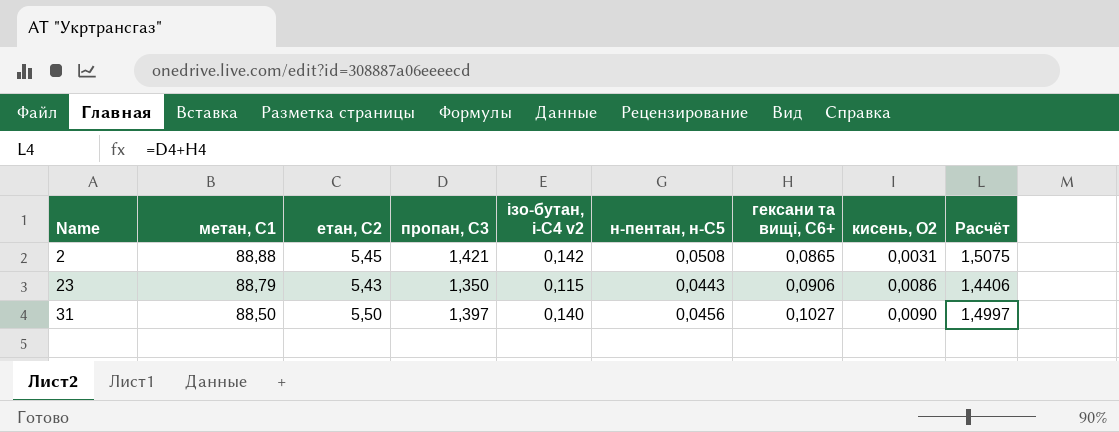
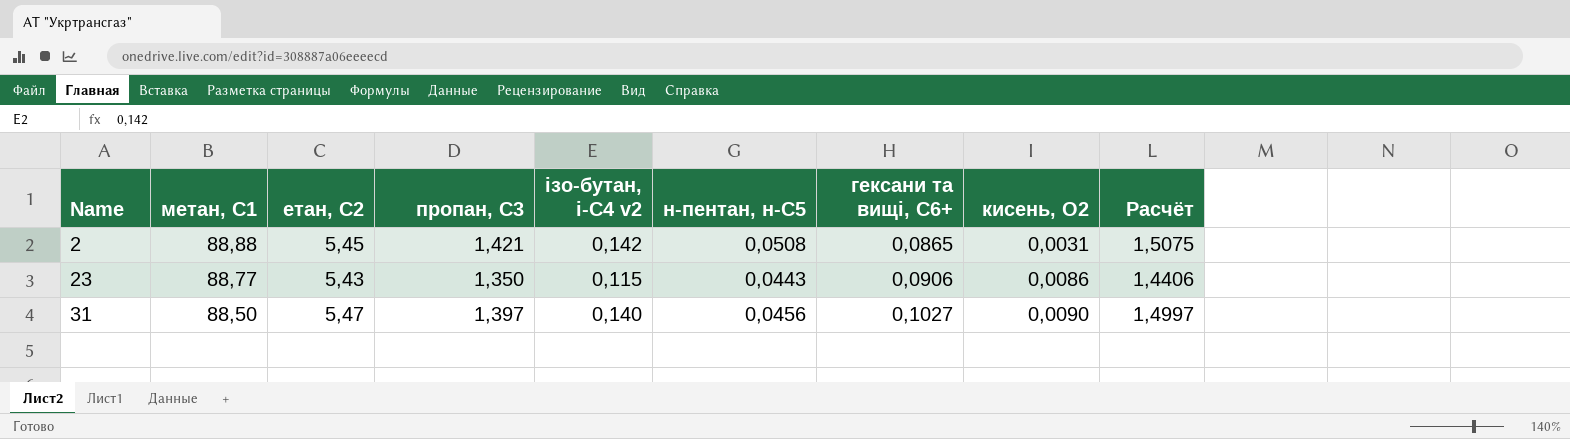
23 | метан, С1: 88,79 -> 88,77
31 | етан, С2: 5,50 -> 5,47

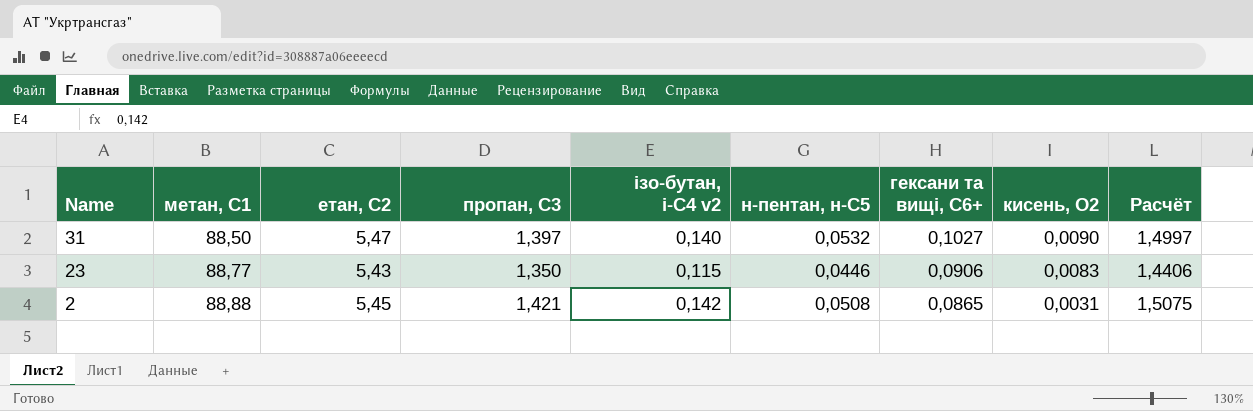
row order: Name ascending -> Name descending
31 | н-пентан, н-С5: 0,0456 -> 0,0532
23 | н-пентан, н-С5: 0,0443 -> 0,0446
23 | кисень, О2: 0,0086 -> 0,0083

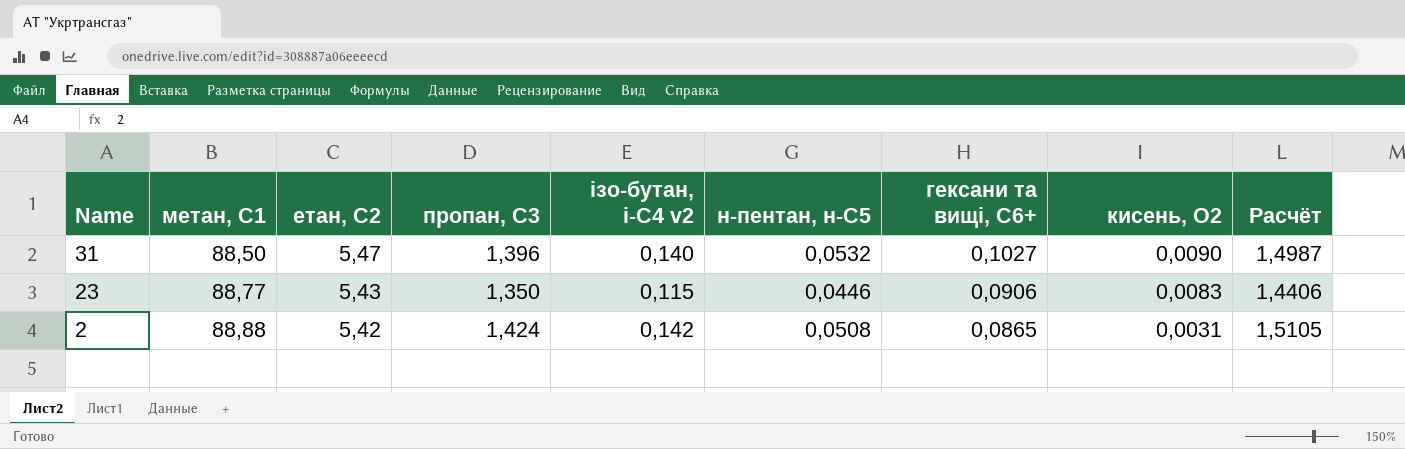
31 | пропан, С3: 1,397 -> 1,396
31 | Расчёт: 1,4997 -> 1,4987
2 | етан, С2: 5,45 -> 5,42
2 | пропан, С3: 1,421 -> 1,424
2 | Расчёт: 1,5075 -> 1,5105

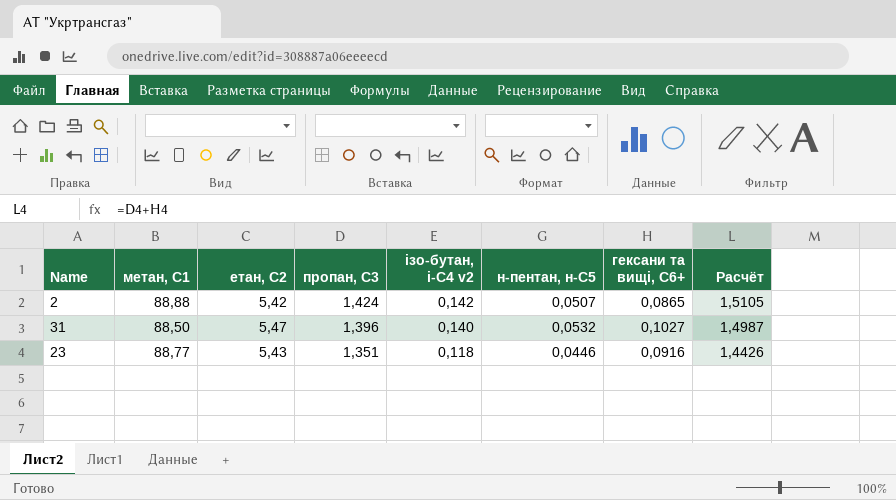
row order: Name descending -> пропан, С3 descending
column кисень, О2 | position: 8 -> none
2 | н-пентан, н-С5: 0,0508 -> 0,0507
23 | пропан, С3: 1,350 -> 1,351
23 | ізо-бутан, і-С4 v2: 0,115 -> 0,118
23 | гексани та вищі, С6+: 0,0906 -> 0,0916
23 | Расчёт: 1,4406 -> 1,4426

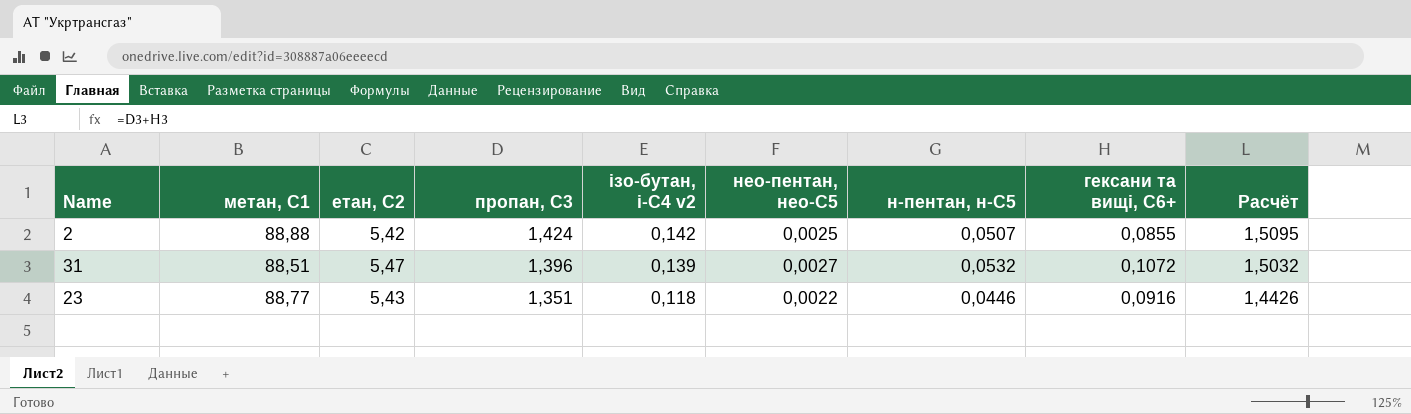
column нео-пентан, нео-С5 | position: none -> 6
2 | гексани та вищі, С6+: 0,0865 -> 0,0855
2 | Расчёт: 1,5105 -> 1,5095
31 | метан, С1: 88,50 -> 88,51
31 | ізо-бутан, і-С4 v2: 0,140 -> 0,139
31 | гексани та вищі, С6+: 0,1027 -> 0,1072
31 | Расчёт: 1,4987 -> 1,5032

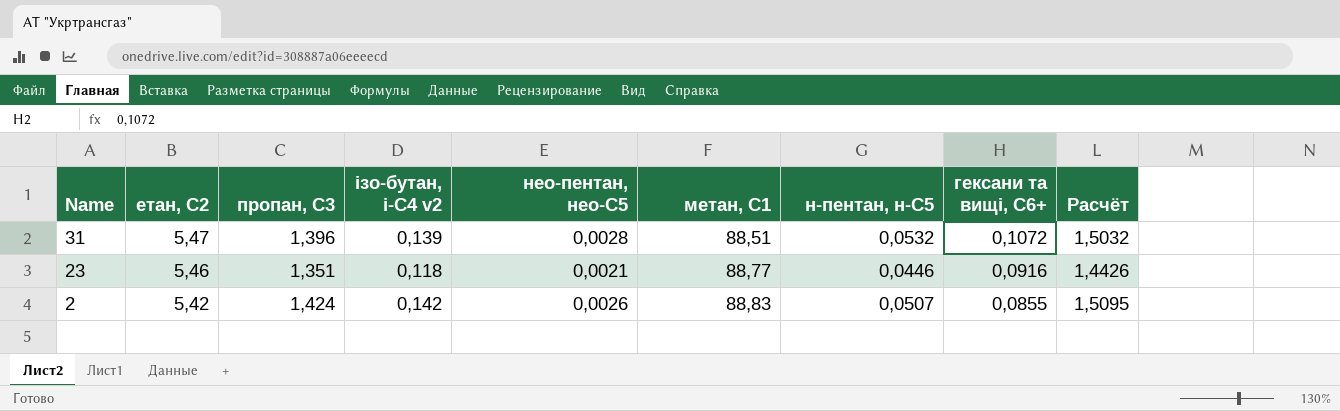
row order: пропан, С3 descending -> Name descending
column метан, С1 | position: 2 -> 6
31 | нео-пентан, нео-С5: 0,0027 -> 0,0028
23 | етан, С2: 5,43 -> 5,46
23 | нео-пентан, нео-С5: 0,0022 -> 0,0021
2 | нео-пентан, нео-С5: 0,0025 -> 0,0026
2 | метан, С1: 88,88 -> 88,83

